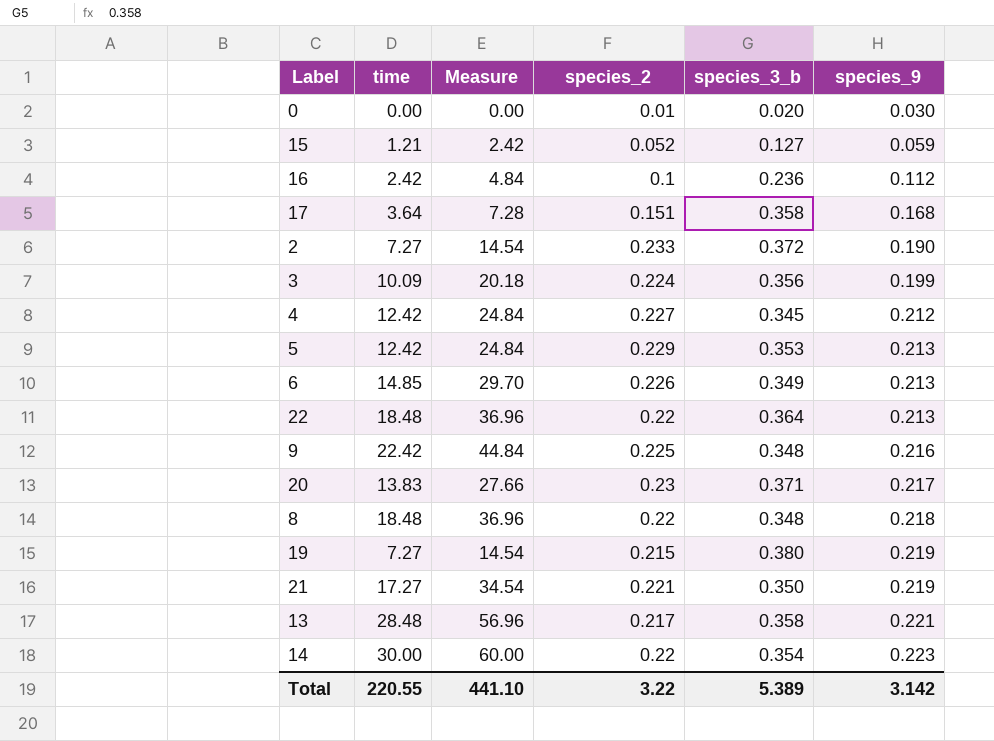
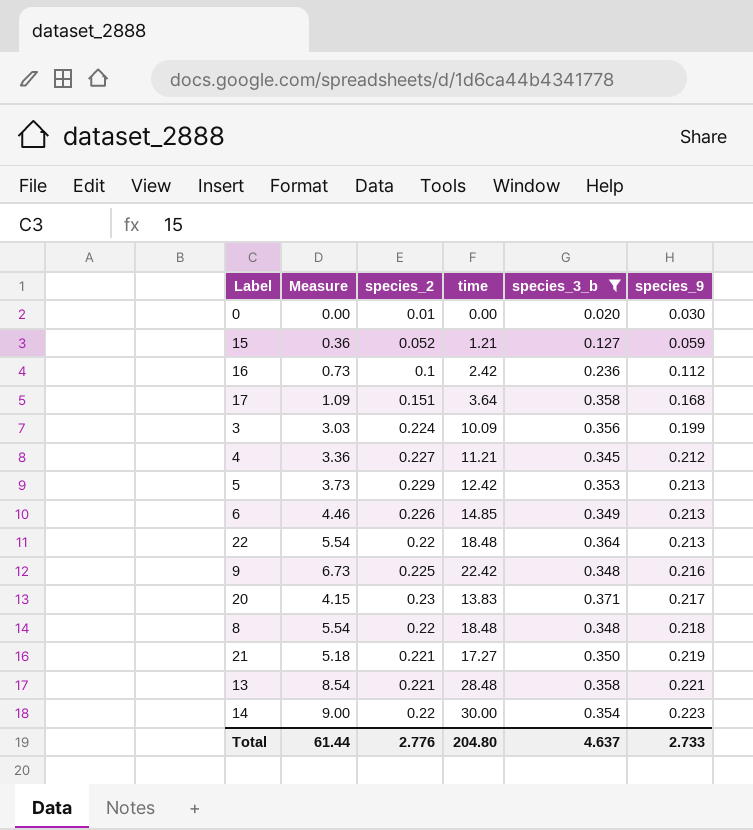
filter: none -> species_3_b <= 0.371
column Measure | formula: [time] * 2 -> [time] * 0.3
column time | position: 2 -> 4
4 | time: 12.42 -> 11.21
13 | species_2: 0.217 -> 0.221
Total | Measure: 441.10 -> 61.44
Total | species_2: 3.22 -> 2.776
Total | time: 220.55 -> 204.80
Total | species_3_b: 5.389 -> 4.637
Total | species_9: 3.142 -> 2.733

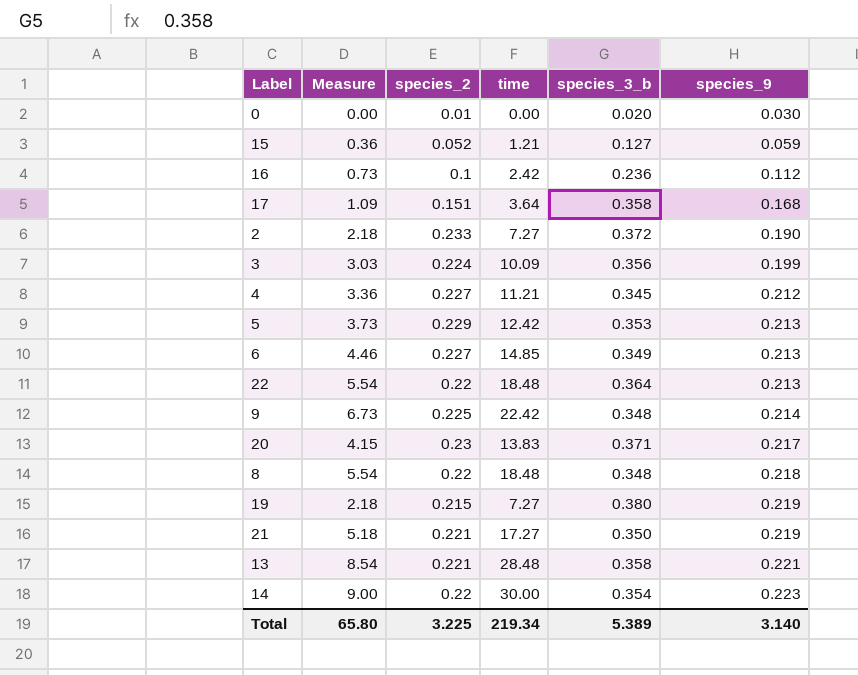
filter: species_3_b <= 0.371 -> none
6 | species_2: 0.226 -> 0.227
9 | species_9: 0.216 -> 0.214
Total | Measure: 61.44 -> 65.80
Total | species_2: 2.776 -> 3.225
Total | time: 204.80 -> 219.34
Total | species_3_b: 4.637 -> 5.389
Total | species_9: 2.733 -> 3.140

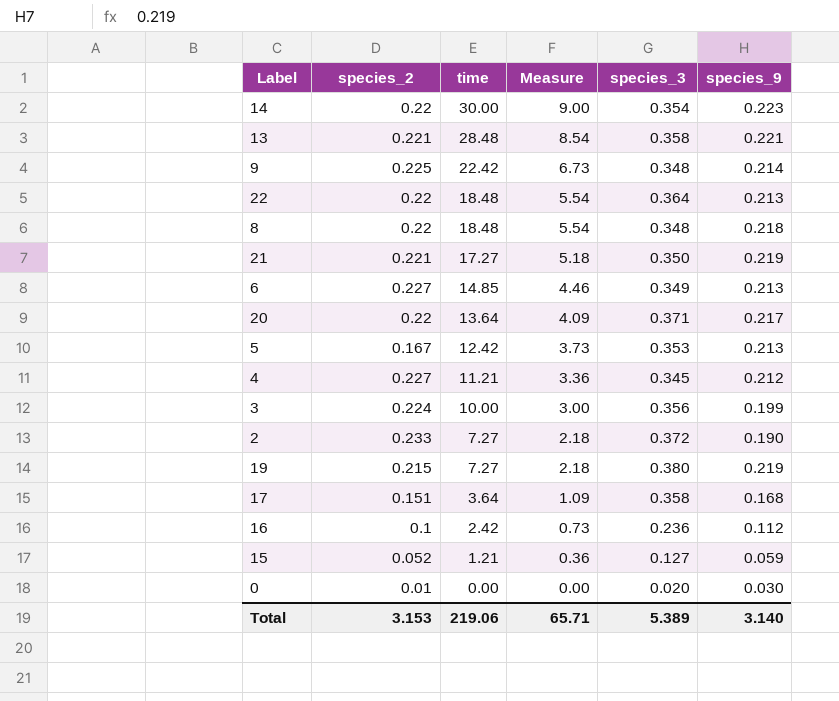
row order: species_9 ascending -> time descending
column Measure | position: 2 -> 4
column name: species_3_b -> species_3
20 | species_2: 0.23 -> 0.22
20 | time: 13.83 -> 13.64
20 | Measure: 4.15 -> 4.09
5 | species_2: 0.229 -> 0.167
3 | time: 10.09 -> 10.00
3 | Measure: 3.03 -> 3.00
Total | species_2: 3.225 -> 3.153
Total | time: 219.34 -> 219.06
Total | Measure: 65.80 -> 65.71

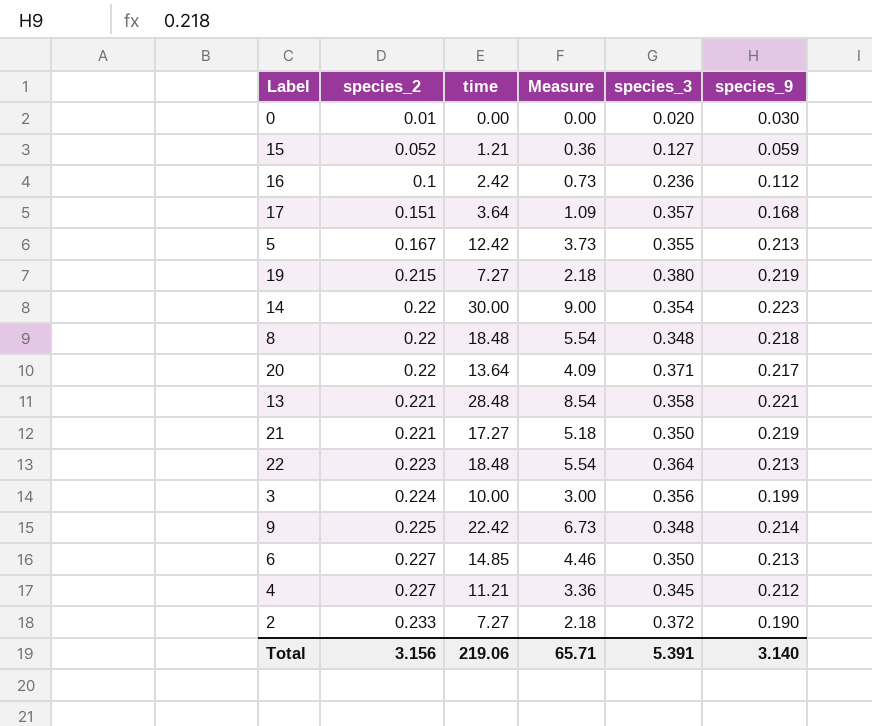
row order: time descending -> species_2 ascending
17 | species_3: 0.358 -> 0.357
5 | species_3: 0.353 -> 0.355
22 | species_2: 0.22 -> 0.223
6 | species_3: 0.349 -> 0.350
Total | species_2: 3.153 -> 3.156
Total | species_3: 5.389 -> 5.391

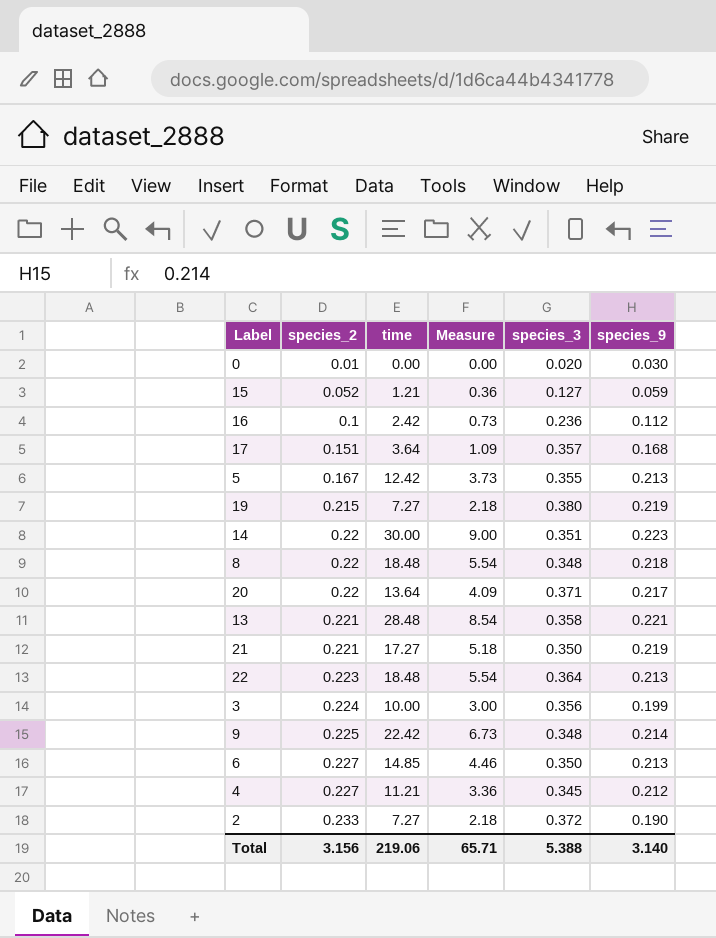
14 | species_3: 0.354 -> 0.351
Total | species_3: 5.391 -> 5.388

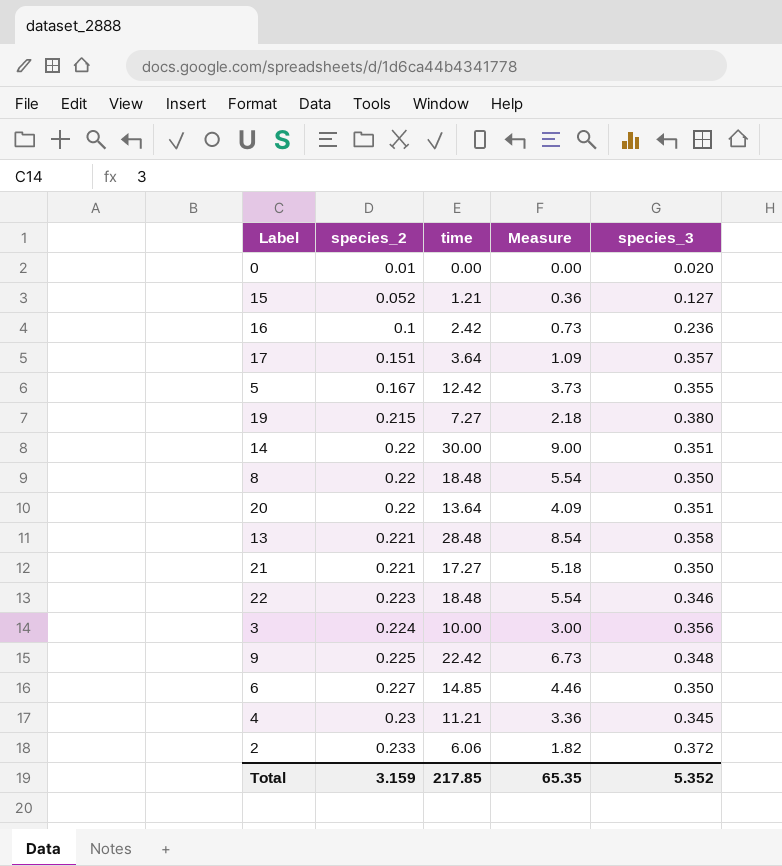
column species_9 | position: 6 -> none
8 | species_3: 0.348 -> 0.350
20 | species_3: 0.371 -> 0.351
22 | species_3: 0.364 -> 0.346
4 | species_2: 0.227 -> 0.23
2 | time: 7.27 -> 6.06
2 | Measure: 2.18 -> 1.82
Total | species_2: 3.156 -> 3.159
Total | time: 219.06 -> 217.85
Total | Measure: 65.71 -> 65.35
Total | species_3: 5.388 -> 5.352

